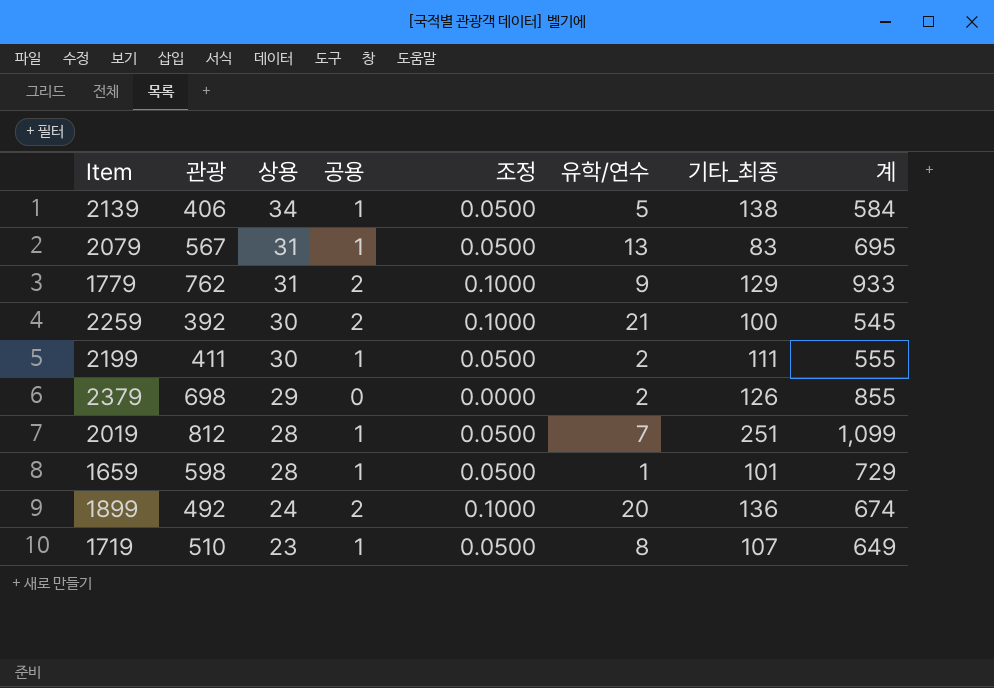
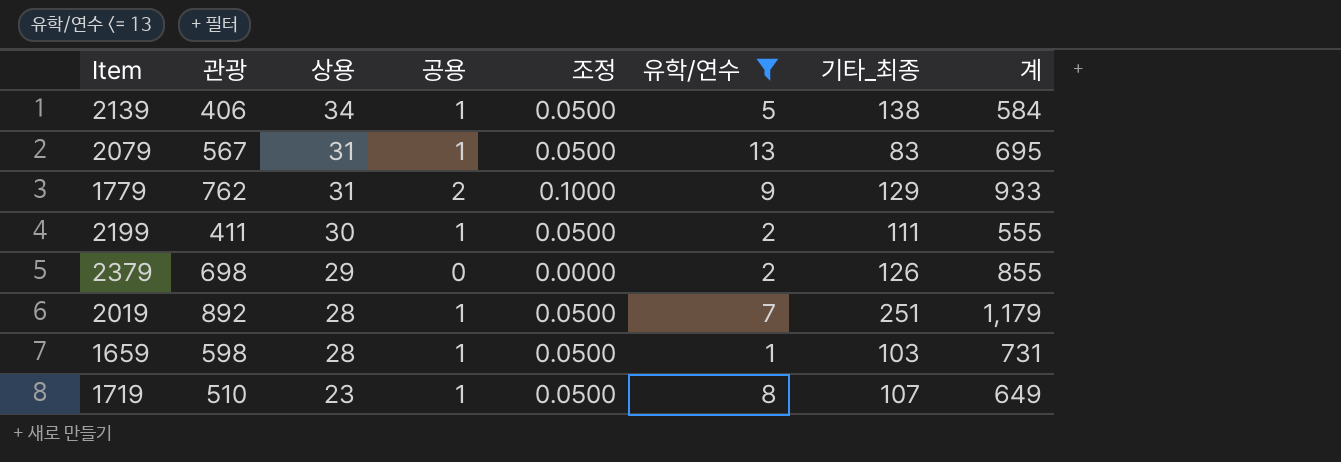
filter: none -> 유학/연수 <= 13
2019 | 관광: 812 -> 892
2019 | 계: 1,099 -> 1,179
1659 | 기타_최종: 101 -> 103
1659 | 계: 729 -> 731

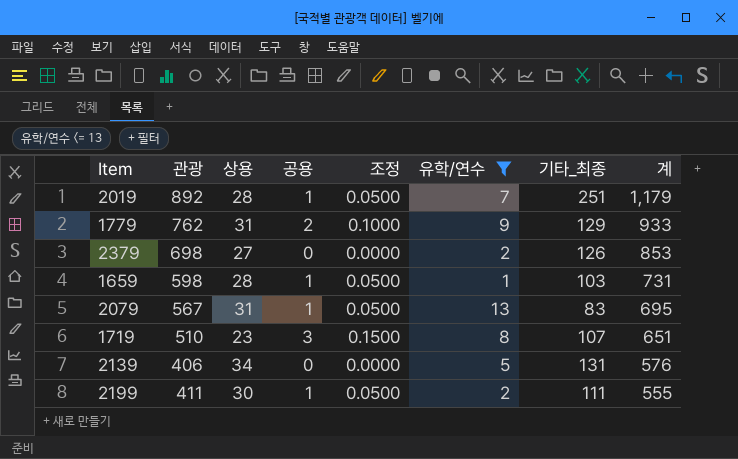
row order: 상용 descending -> 계 descending
2379 | 상용: 29 -> 27
2379 | 계: 855 -> 853
1719 | 공용: 1 -> 3
1719 | 조정: 0.0500 -> 0.1500
1719 | 계: 649 -> 651
2139 | 공용: 1 -> 0
2139 | 조정: 0.0500 -> 0.0000
2139 | 기타_최종: 138 -> 131
2139 | 계: 584 -> 576

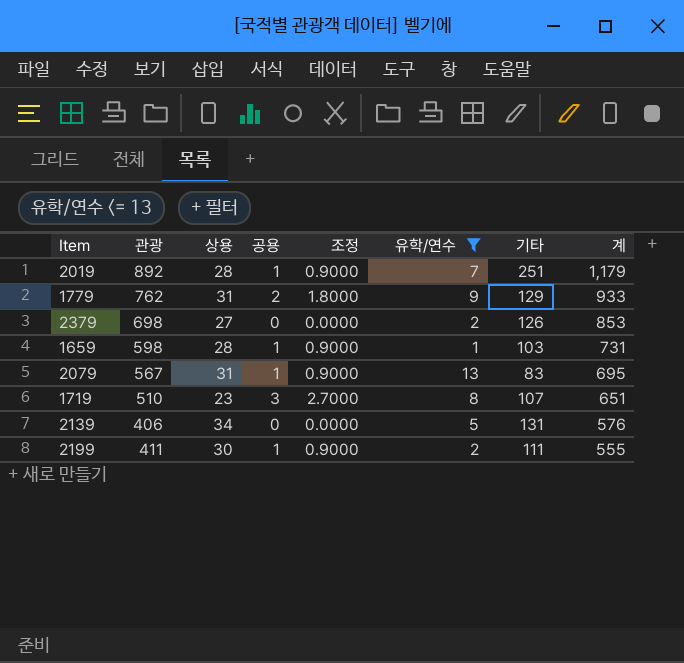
column 조정 | formula: [공용] * 0.05 -> [공용] * 0.9
column name: 기타_최종 -> 기타

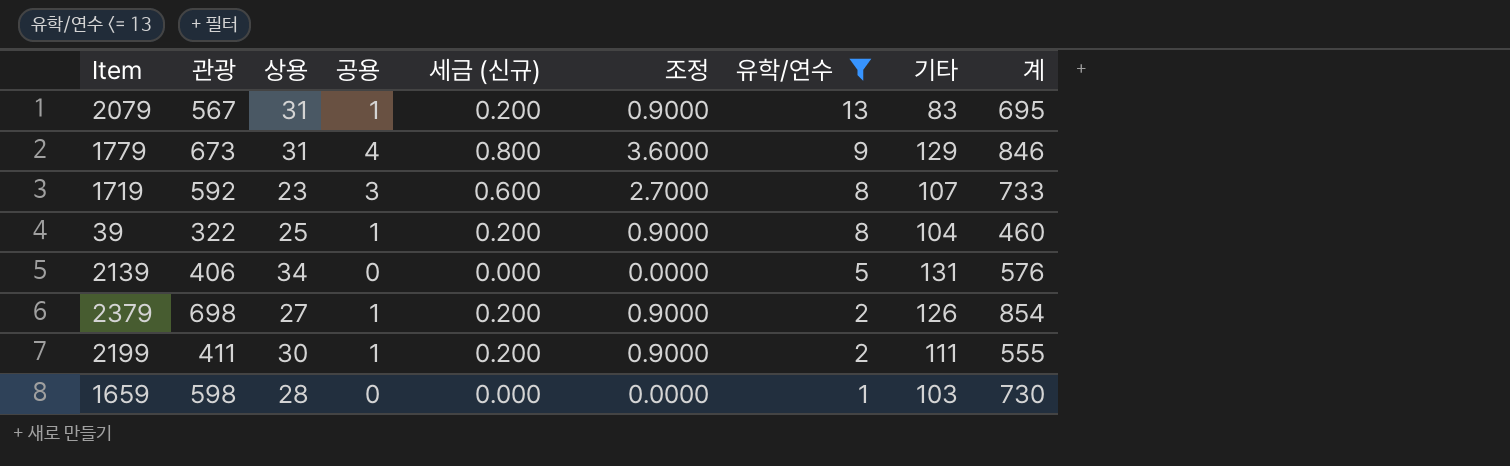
row order: 계 descending -> 유학/연수 descending
column 세금 (신규) | formula: none -> [공용] * 0.2
row 2019: 892 | 28 | 1 | 0.9000 | 7 | 251 | 1,179 -> none
1779 | 관광: 762 -> 673
1779 | 공용: 2 -> 4
1779 | 조정: 1.8000 -> 3.6000
1779 | 계: 933 -> 846
1719 | 관광: 510 -> 592
1719 | 계: 651 -> 733
row 39: none -> 322 | 25 | 1 | 0.200 | 0.9000 | 8 | 104 | 460
2379 | 공용: 0 -> 1
2379 | 조정: 0.0000 -> 0.9000
2379 | 계: 853 -> 854
1659 | 공용: 1 -> 0
1659 | 조정: 0.9000 -> 0.0000
1659 | 계: 731 -> 730

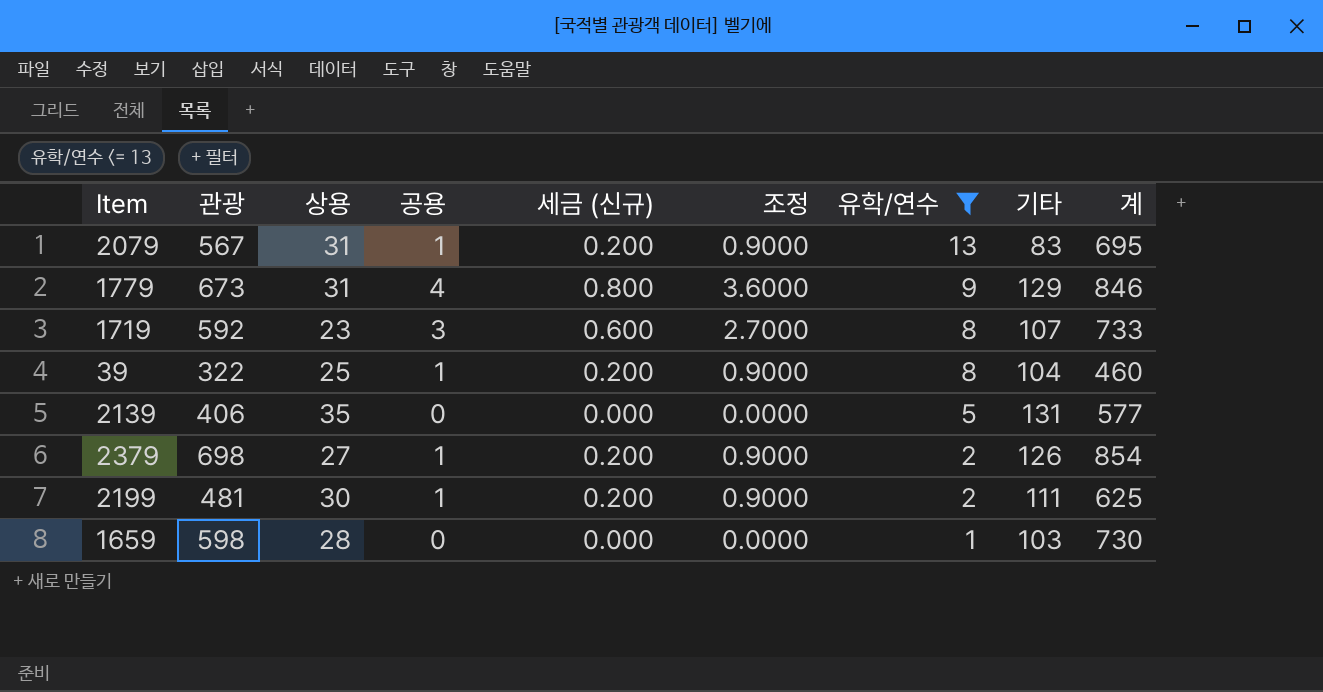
2139 | 상용: 34 -> 35
2139 | 계: 576 -> 577
2199 | 관광: 411 -> 481
2199 | 계: 555 -> 625

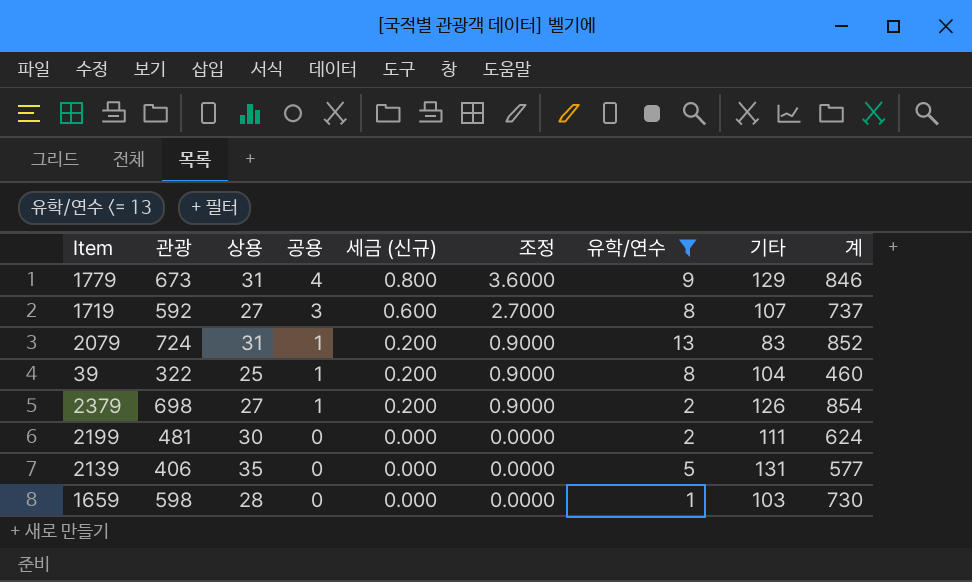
row order: 유학/연수 descending -> 공용 descending
1719 | 상용: 23 -> 27
1719 | 계: 733 -> 737
2079 | 관광: 567 -> 724
2079 | 계: 695 -> 852
2199 | 공용: 1 -> 0
2199 | 세금 (신규): 0.200 -> 0.000
2199 | 조정: 0.9000 -> 0.0000
2199 | 계: 625 -> 624

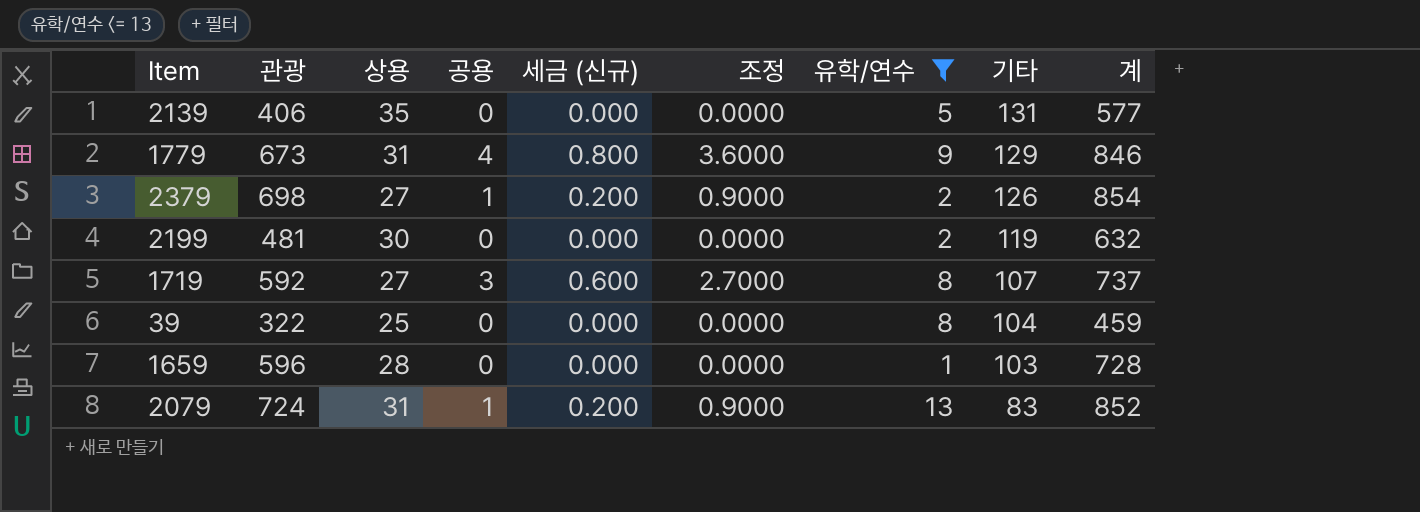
row order: 공용 descending -> 기타 descending
2199 | 기타: 111 -> 119
2199 | 계: 624 -> 632
39 | 공용: 1 -> 0
39 | 세금 (신규): 0.200 -> 0.000
39 | 조정: 0.9000 -> 0.0000
39 | 계: 460 -> 459
1659 | 관광: 598 -> 596
1659 | 계: 730 -> 728

